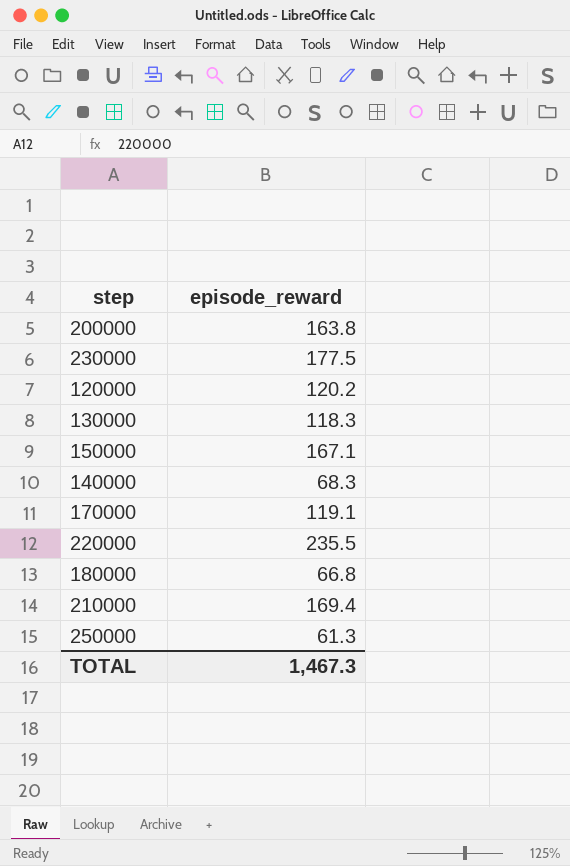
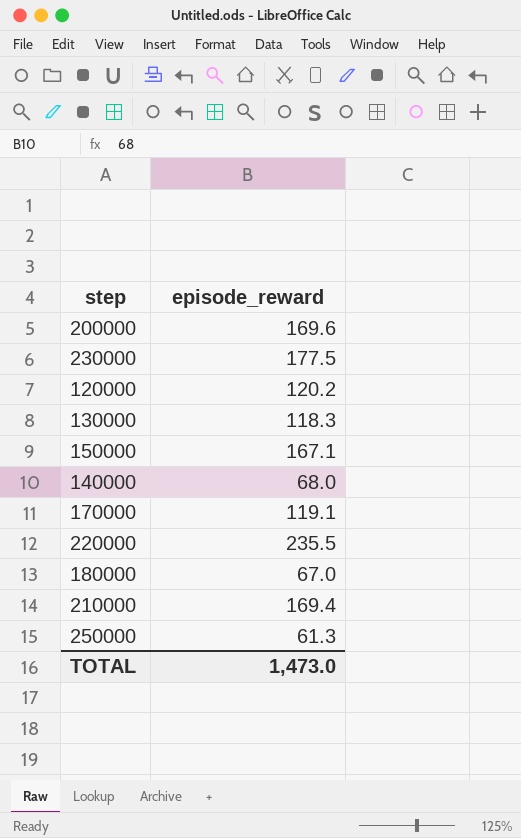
200000 | episode_reward: 163.8 -> 169.6
140000 | episode_reward: 68.3 -> 68.0
180000 | episode_reward: 66.8 -> 67.0
TOTAL | episode_reward: 1,467.3 -> 1,473.0

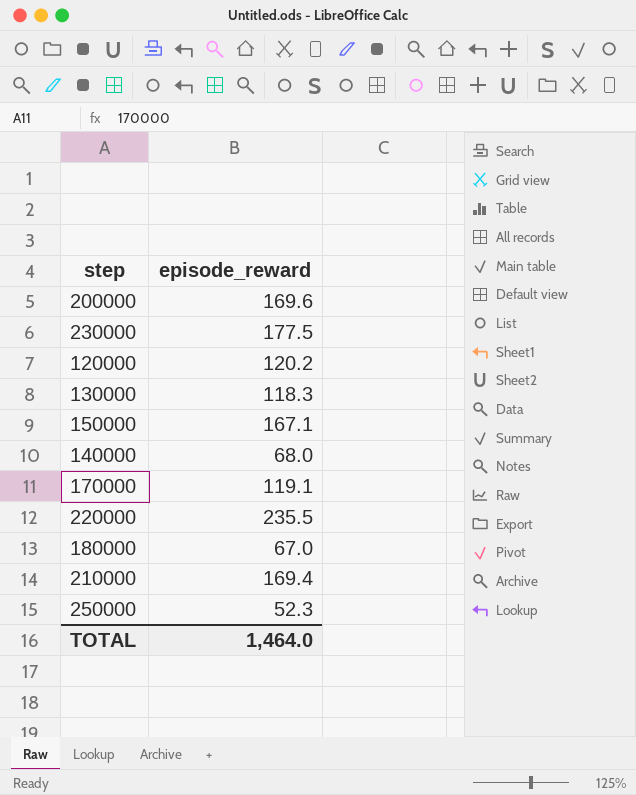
250000 | episode_reward: 61.3 -> 52.3
TOTAL | episode_reward: 1,473.0 -> 1,464.0

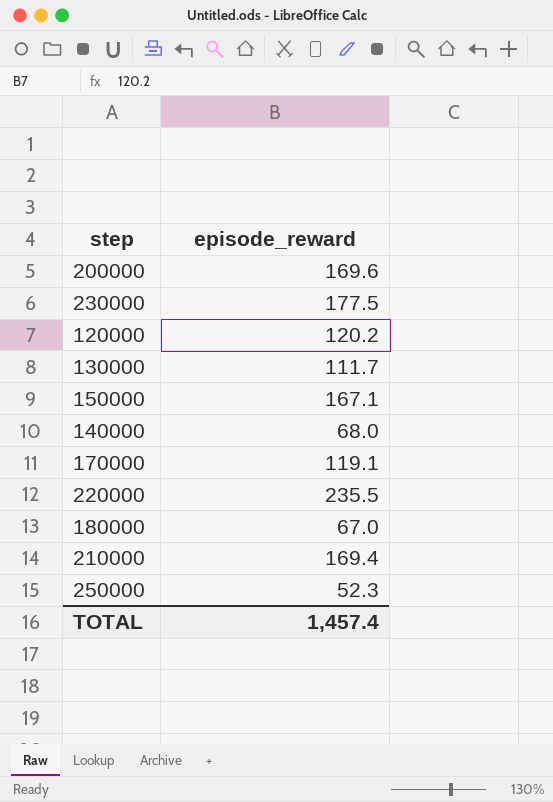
130000 | episode_reward: 118.3 -> 111.7
TOTAL | episode_reward: 1,464.0 -> 1,457.4

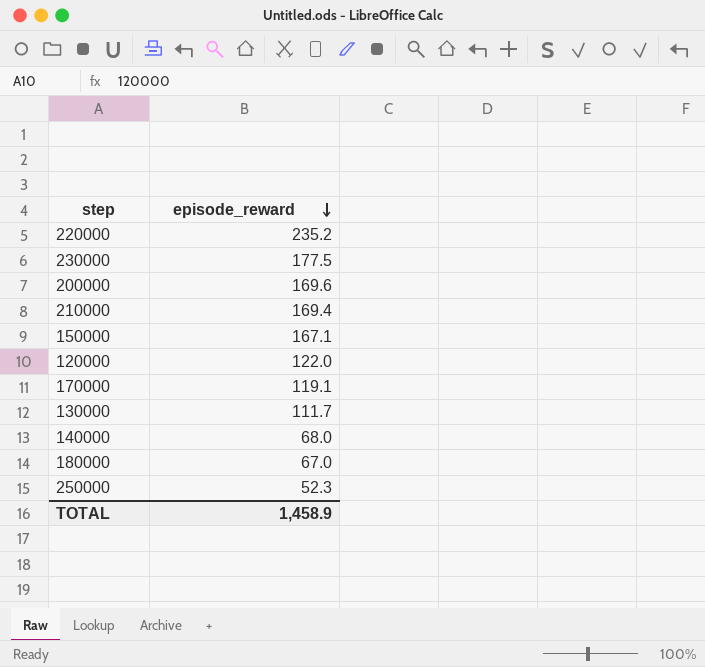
row order: none -> episode_reward descending
220000 | episode_reward: 235.5 -> 235.2
120000 | episode_reward: 120.2 -> 122.0
TOTAL | episode_reward: 1,457.4 -> 1,458.9

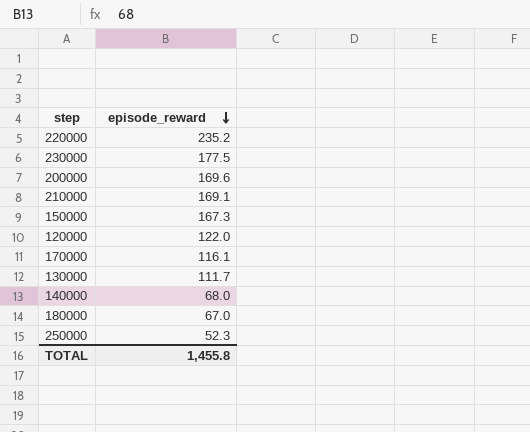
210000 | episode_reward: 169.4 -> 169.1
150000 | episode_reward: 167.1 -> 167.3
170000 | episode_reward: 119.1 -> 116.1
TOTAL | episode_reward: 1,458.9 -> 1,455.8

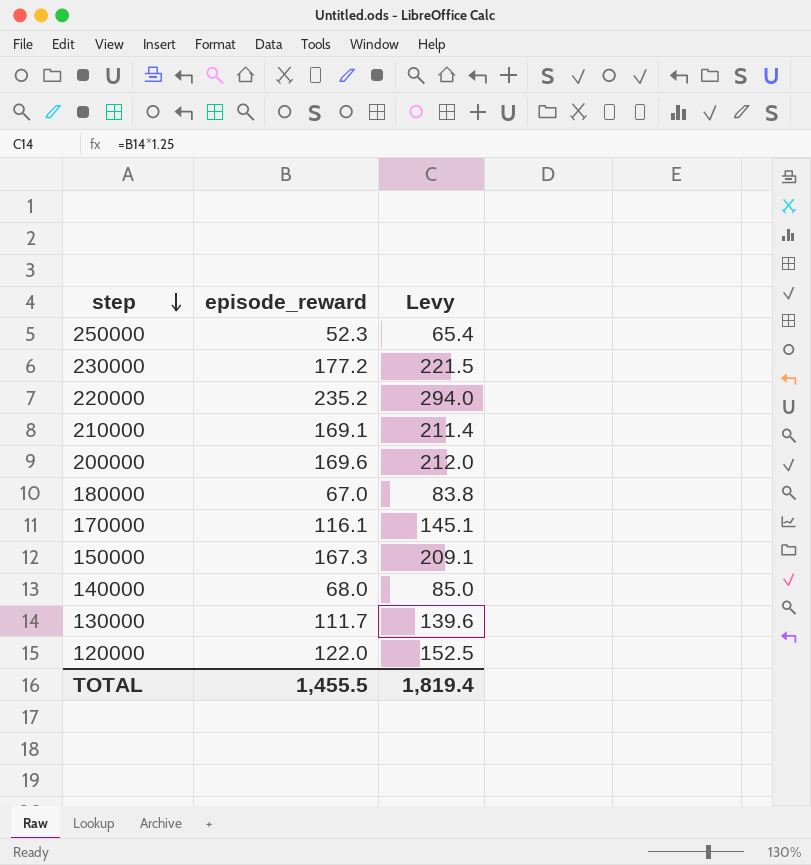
row order: episode_reward descending -> step descending
column Levy | formula: none -> [episode_reward] * 1.25
230000 | episode_reward: 177.5 -> 177.2
TOTAL | episode_reward: 1,455.8 -> 1,455.5

